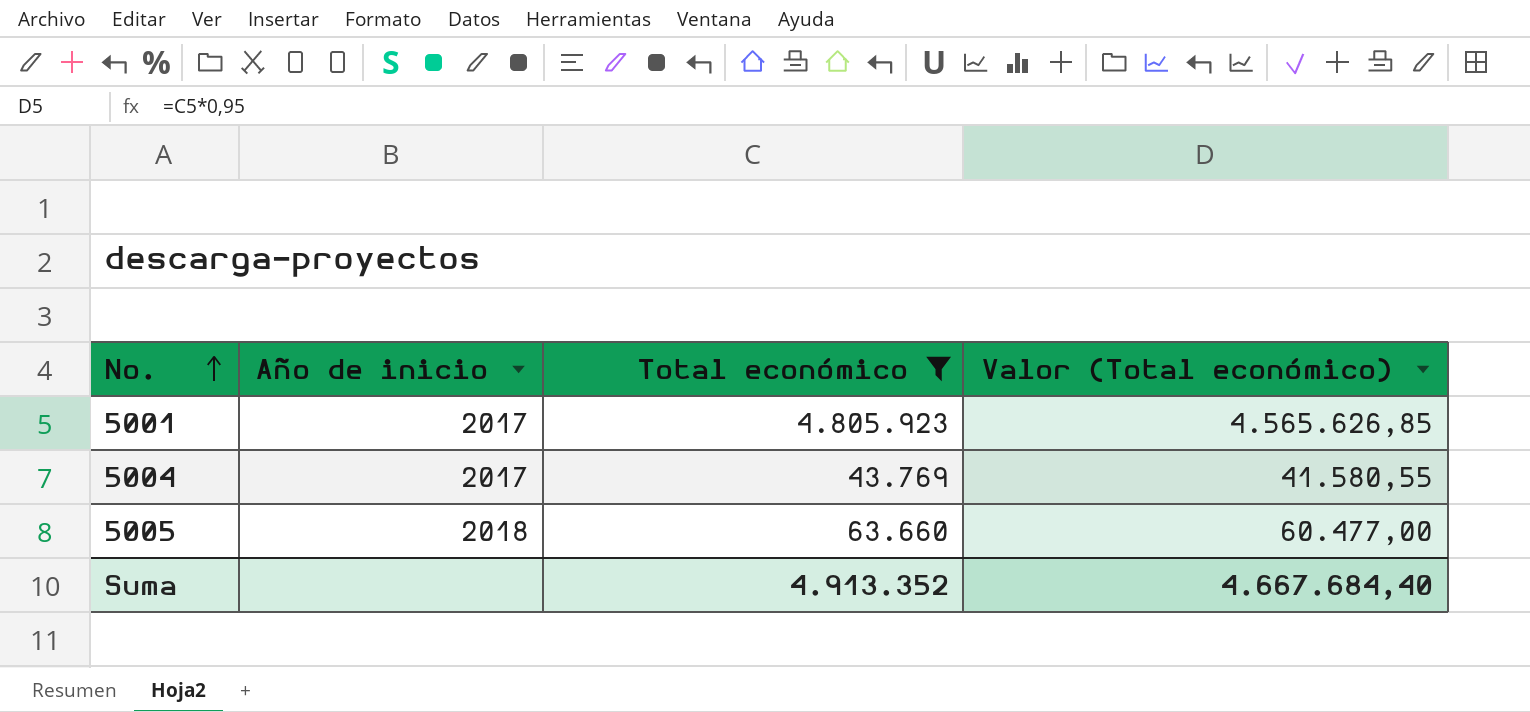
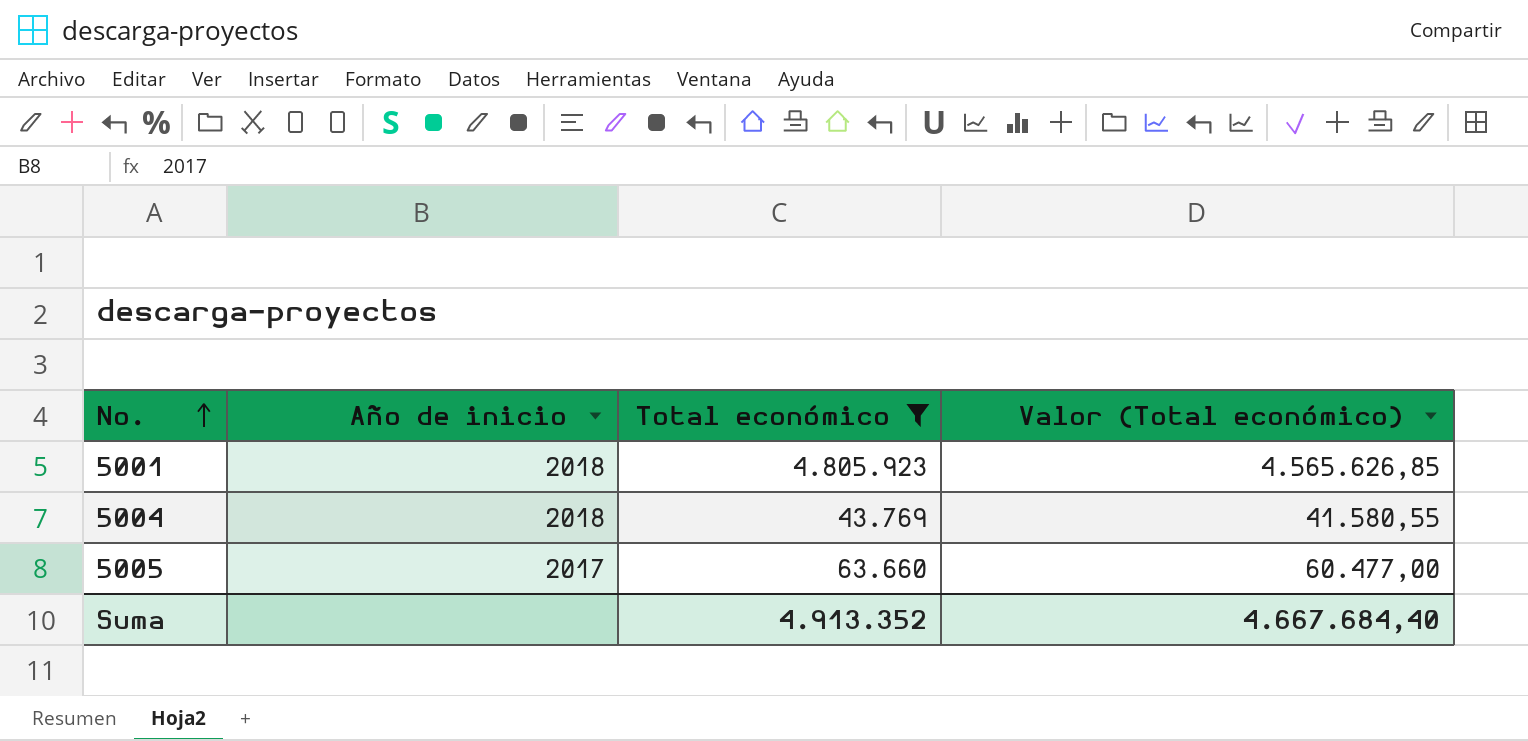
5001 | Año de inicio: 2017 -> 2018
5004 | Año de inicio: 2017 -> 2018
5005 | Año de inicio: 2018 -> 2017

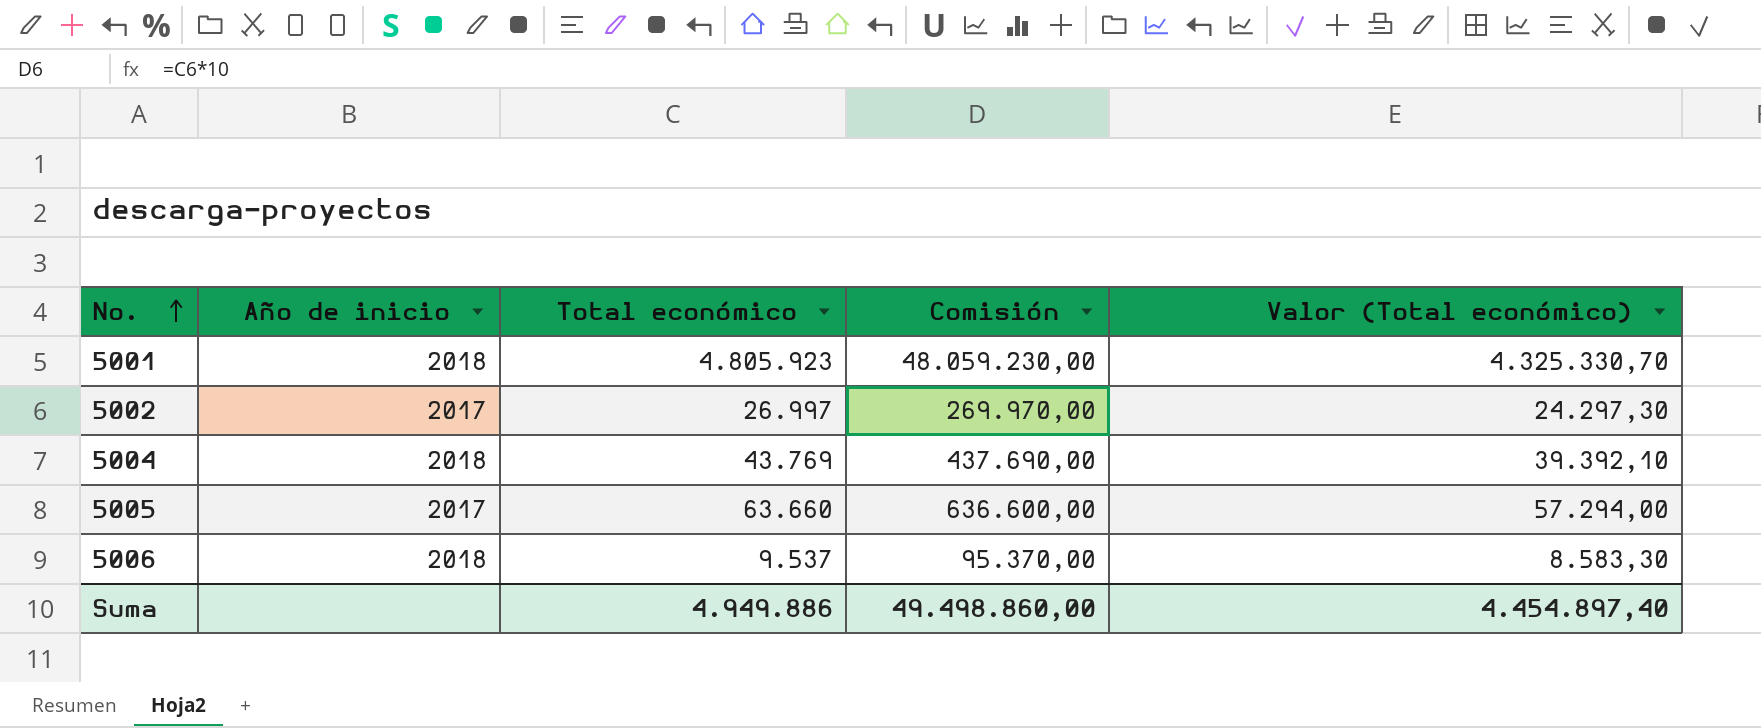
filter: Total económico >= 43.769 -> none
column Comisión | formula: none -> [Total económico] * 10
column Valor (Total económico) | formula: [Total económico] * 0,95 -> [Total económico] * 0,9
Suma | Total económico: 4.913.352 -> 4.949.886
Suma | Valor (Total económico): 4.667.684,40 -> 4.454.897,40

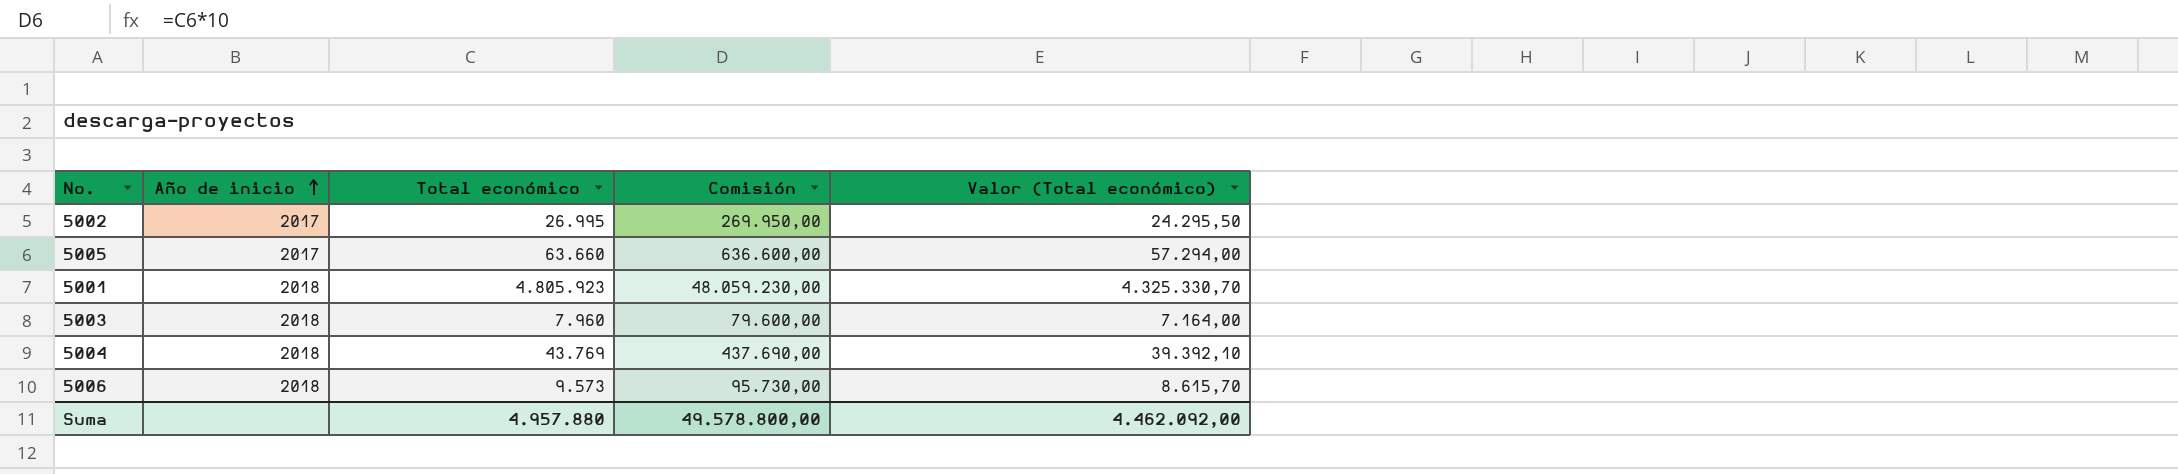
row order: No. ascending -> Año de inicio ascending
5002 | Total económico: 26.997 -> 26.995
5002 | Comisión: 269.970,00 -> 269.950,00
5002 | Valor (Total económico): 24.297,30 -> 24.295,50
row 5003: none -> 2018 | 7.960 | 79.600,00 | 7.164,00
5006 | Total económico: 9.537 -> 9.573
5006 | Comisión: 95.370,00 -> 95.730,00
5006 | Valor (Total económico): 8.583,30 -> 8.615,70
Suma | Total económico: 4.949.886 -> 4.957.880
Suma | Comisión: 49.498.860,00 -> 49.578.800,00
Suma | Valor (Total económico): 4.454.897,40 -> 4.462.092,00

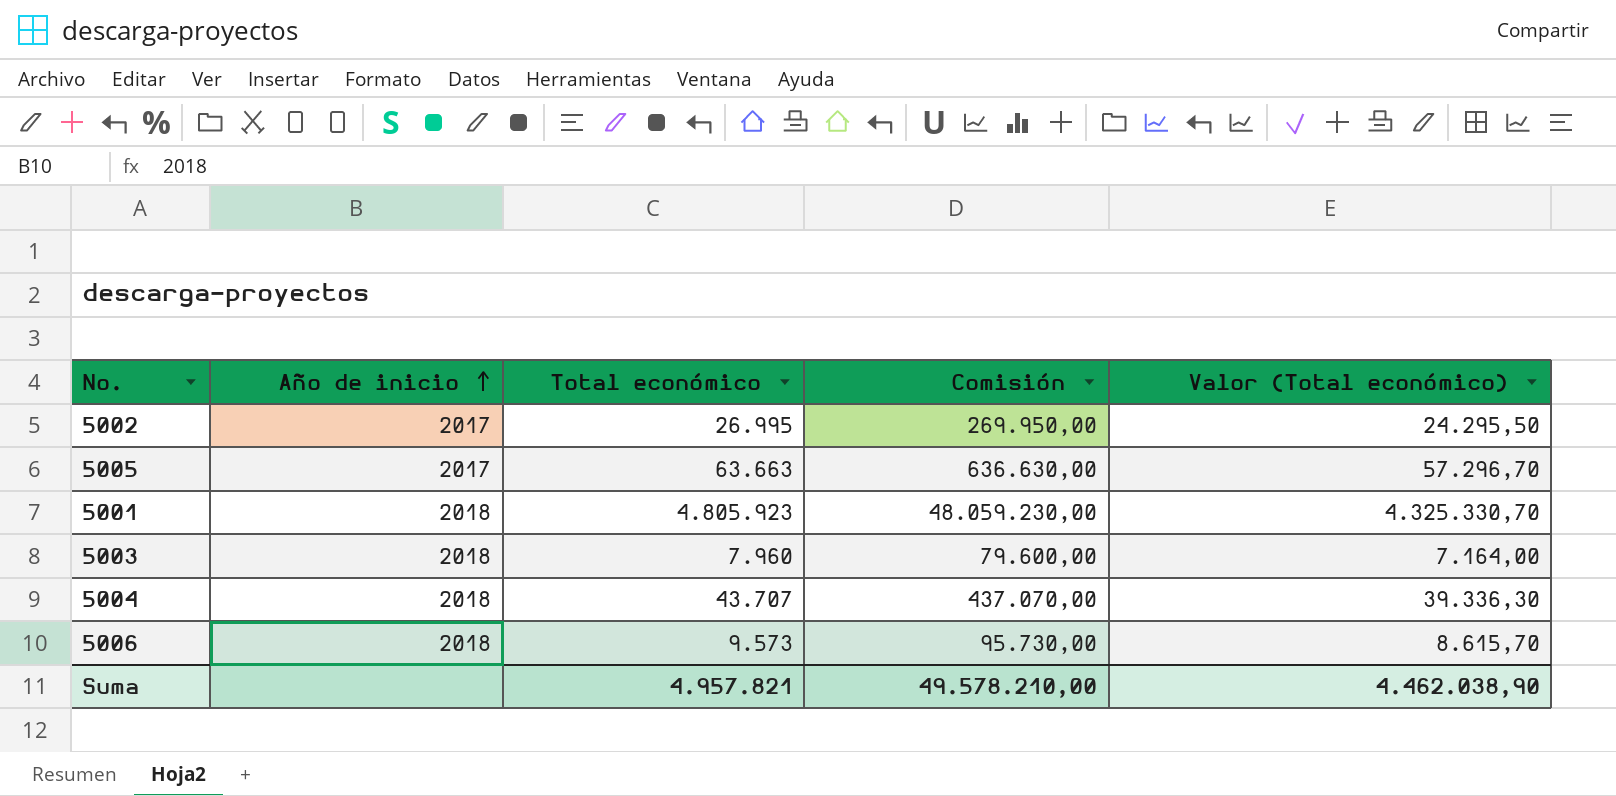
5005 | Total económico: 63.660 -> 63.663
5005 | Comisión: 636.600,00 -> 636.630,00
5005 | Valor (Total económico): 57.294,00 -> 57.296,70
5004 | Total económico: 43.769 -> 43.707
5004 | Comisión: 437.690,00 -> 437.070,00
5004 | Valor (Total económico): 39.392,10 -> 39.336,30
Suma | Total económico: 4.957.880 -> 4.957.821
Suma | Comisión: 49.578.800,00 -> 49.578.210,00
Suma | Valor (Total económico): 4.462.092,00 -> 4.462.038,90

